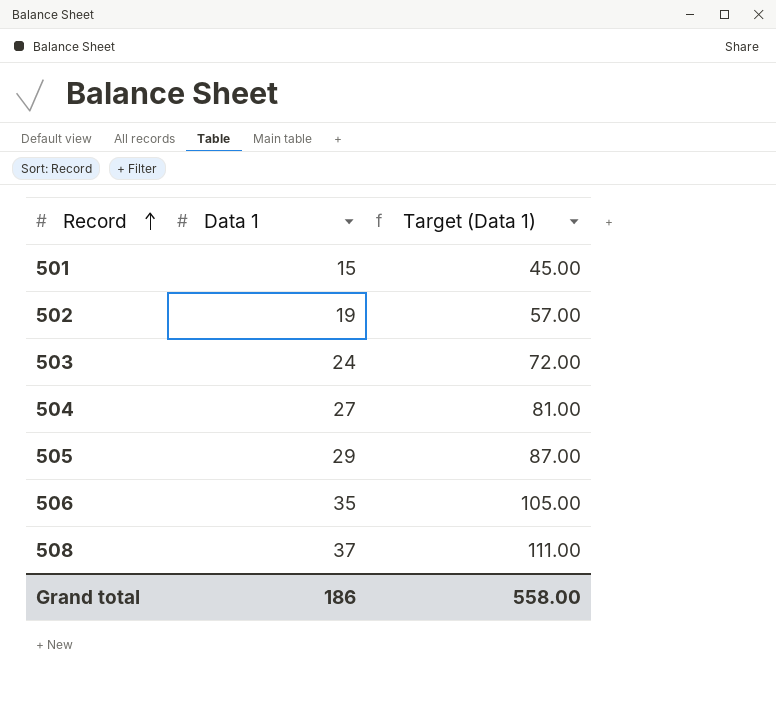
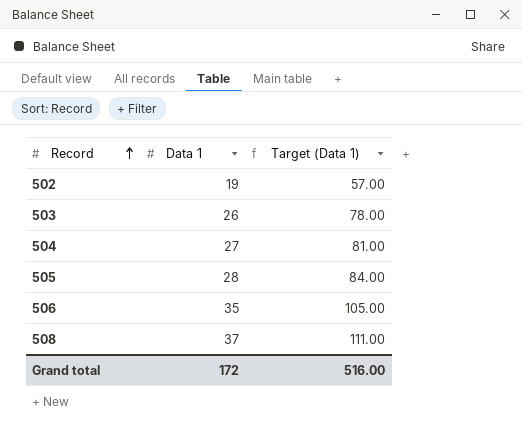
row 501: 15 | 45.00 -> none
503 | Data 1: 24 -> 26
503 | Target (Data 1): 72.00 -> 78.00
505 | Data 1: 29 -> 28
505 | Target (Data 1): 87.00 -> 84.00
Grand total | Data 1: 186 -> 172
Grand total | Target (Data 1): 558.00 -> 516.00

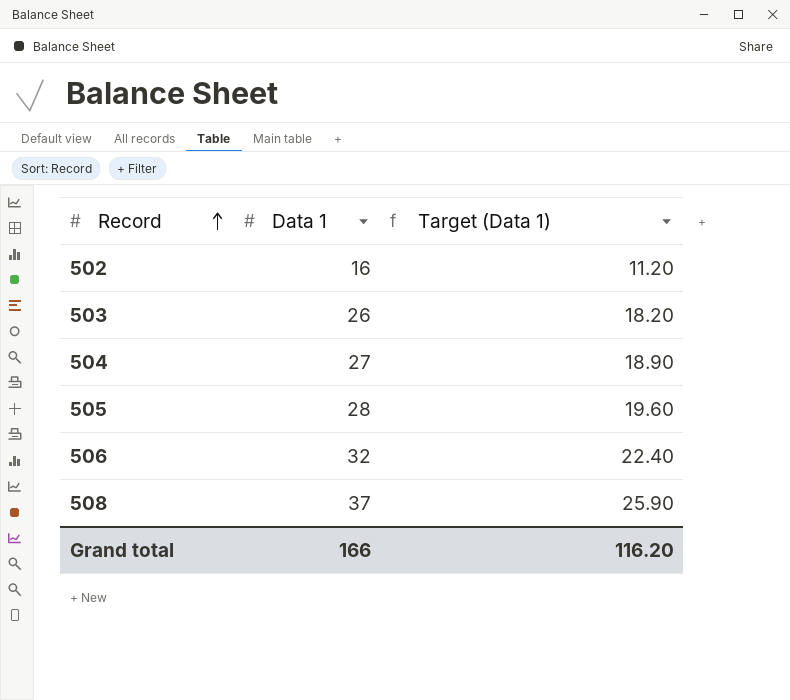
column Target (Data 1) | formula: [Data 1] * 3 -> [Data 1] * 0.7
502 | Data 1: 19 -> 16
506 | Data 1: 35 -> 32
Grand total | Data 1: 172 -> 166
Grand total | Target (Data 1): 516.00 -> 116.20

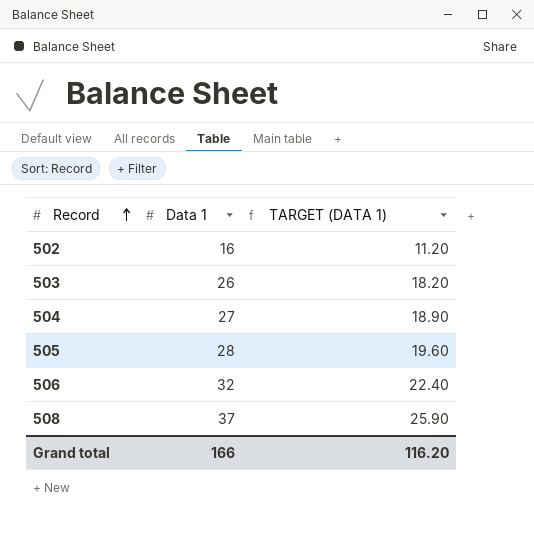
column name: Target (Data 1) -> TARGET (DATA 1)

